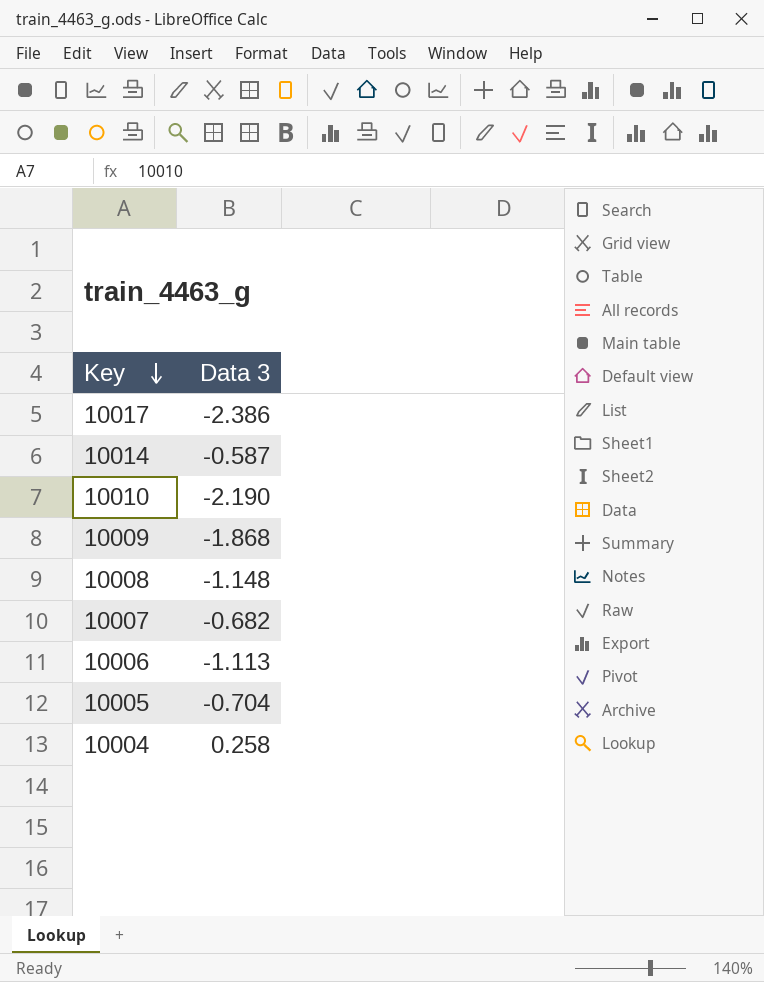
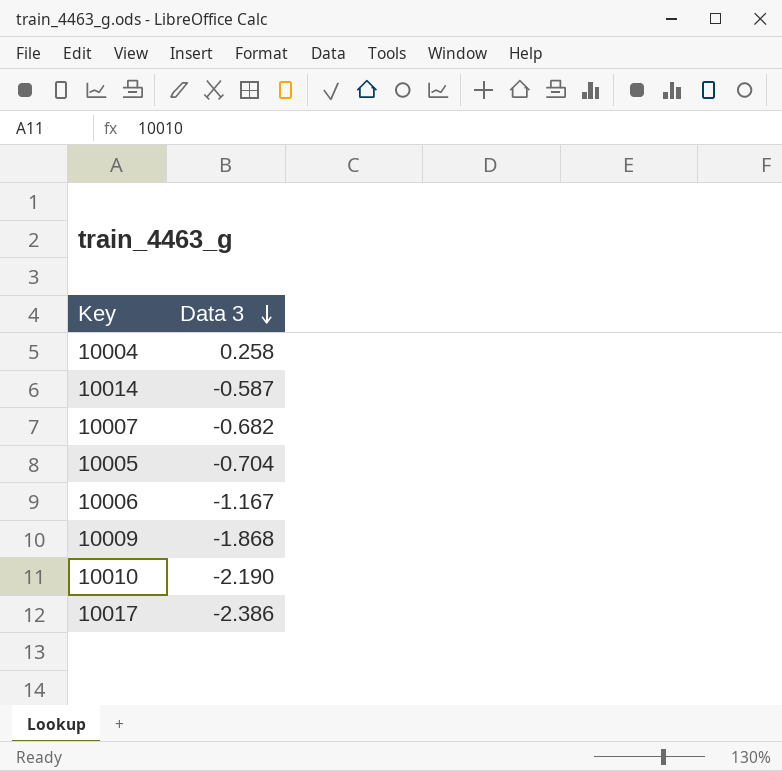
row order: Key descending -> Data 3 descending
row 10008: -1.148 -> none
10006 | Data 3: -1.113 -> -1.167

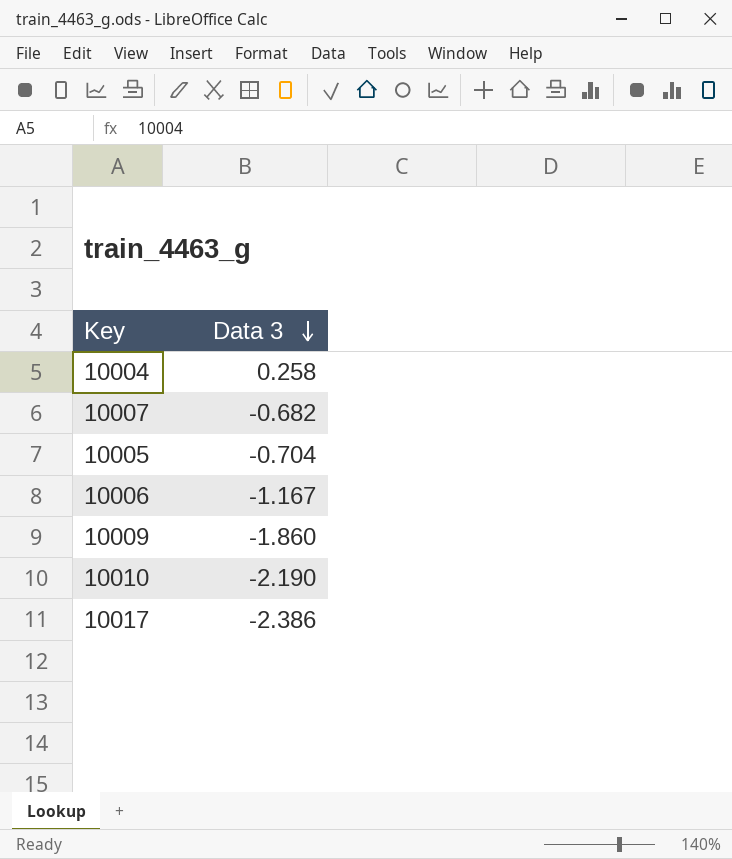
row 10014: -0.587 -> none
10009 | Data 3: -1.868 -> -1.860

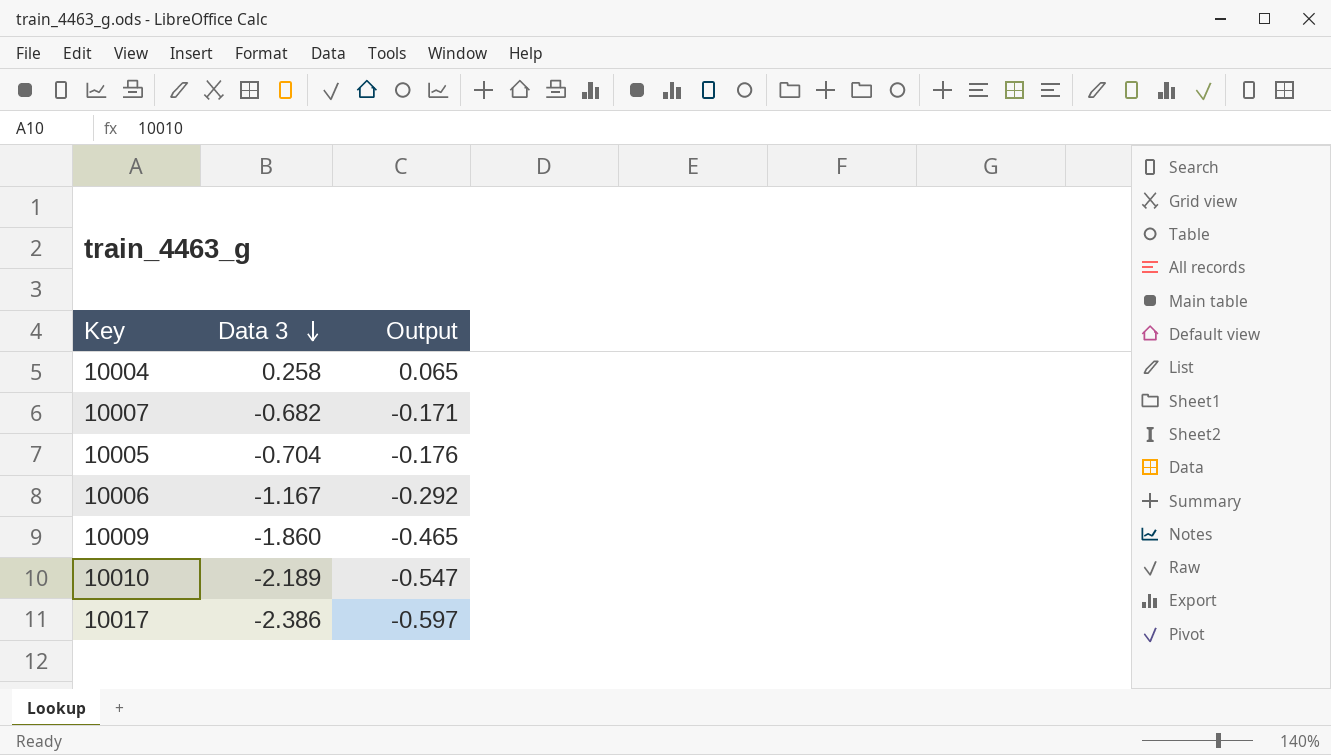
column Output | formula: none -> [Data 3] * 0.25
10010 | Data 3: -2.190 -> -2.189

